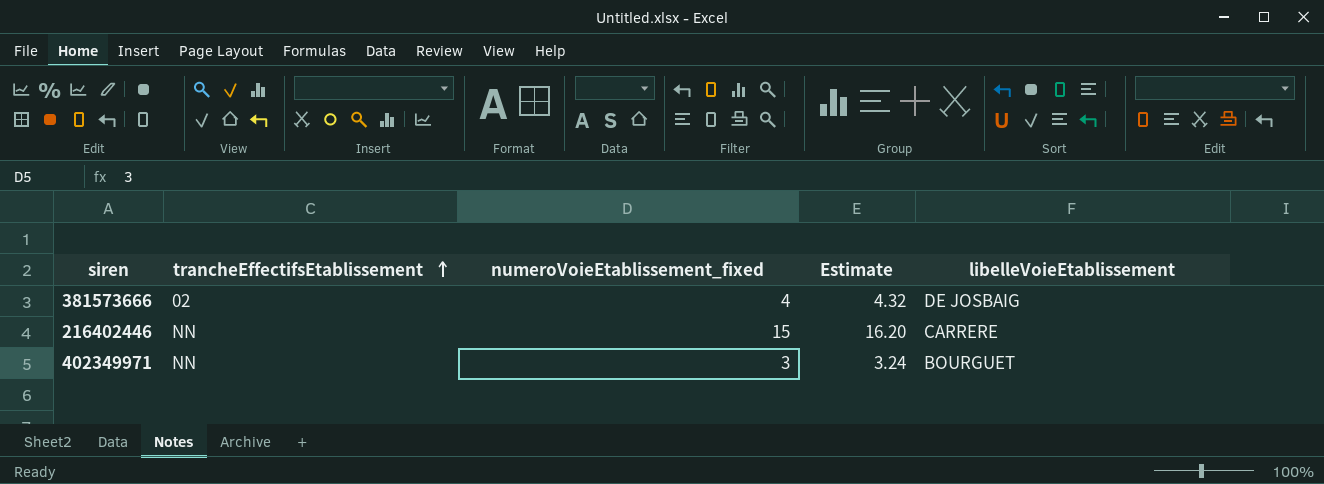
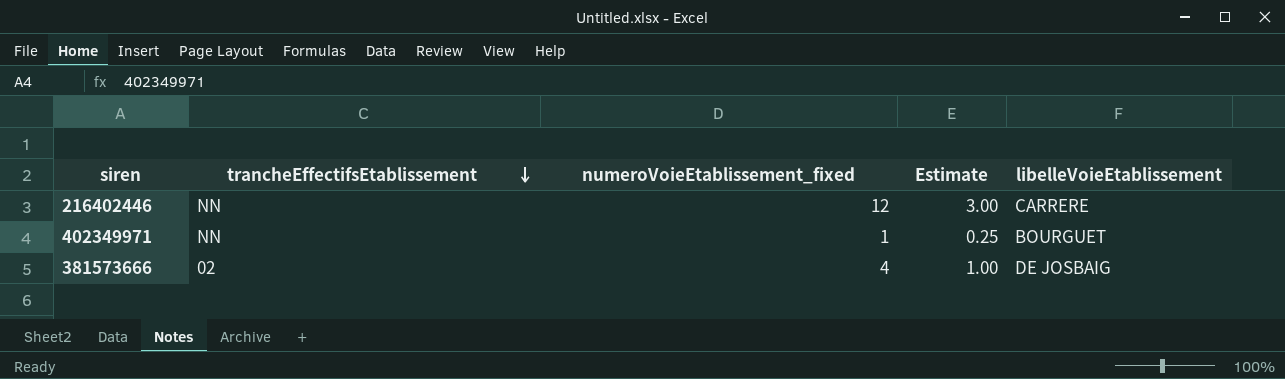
row order: trancheEffectifsEtablissement ascending -> trancheEffectifsEtablissement descending
column Estimate | formula: [numeroVoieEtablissement_fixed] * 1.08 -> [numeroVoieEtablissement_fixed] * 0.25
216402446 | numeroVoieEtablissement_fixed: 15 -> 12
402349971 | numeroVoieEtablissement_fixed: 3 -> 1

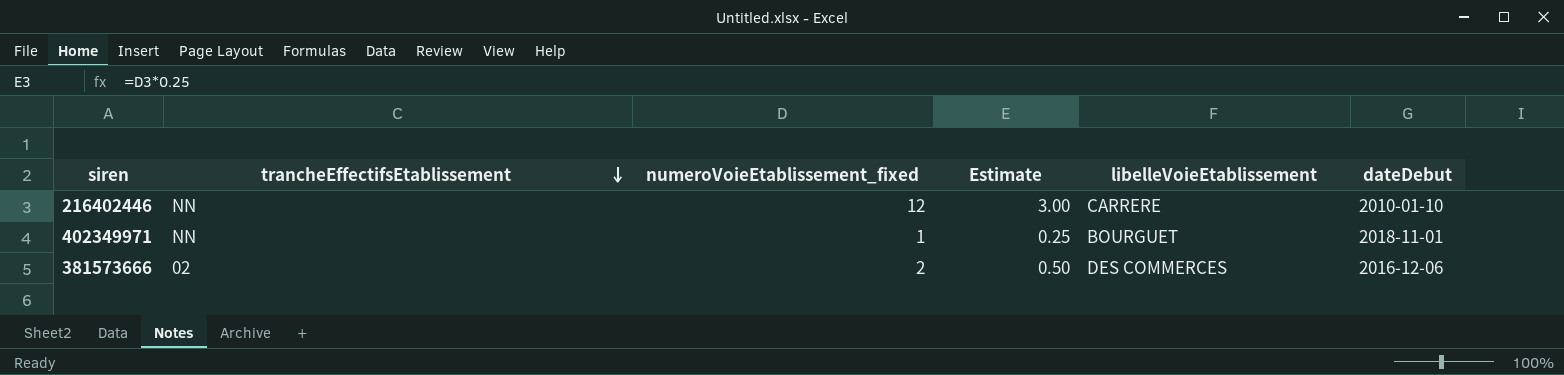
column dateDebut | position: none -> 6
381573666 | numeroVoieEtablissement_fixed: 4 -> 2
381573666 | Estimate: 1.00 -> 0.50
381573666 | libelleVoieEtablissement: DE JOSBAIG -> DES COMMERCES

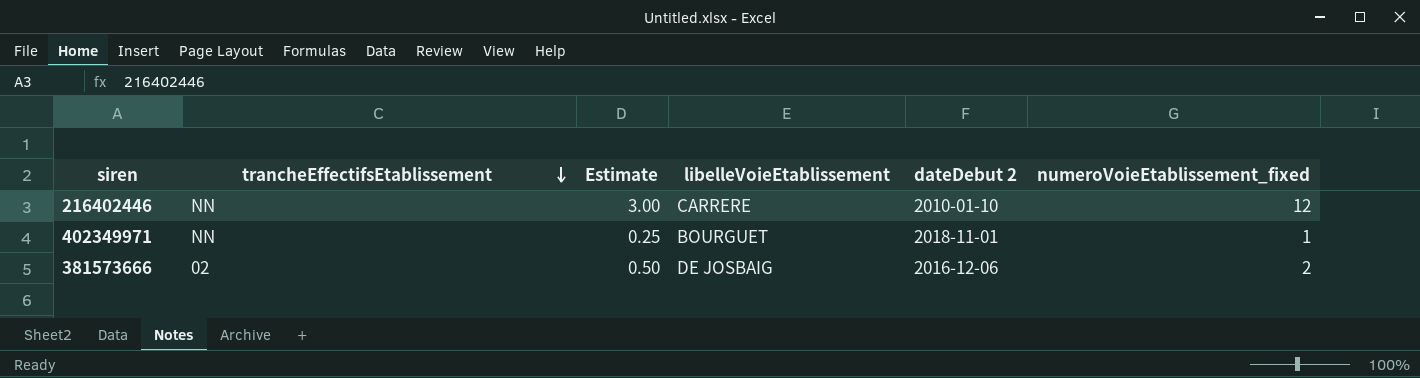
column name: dateDebut -> dateDebut 2
column numeroVoieEtablissement_fixed | position: 3 -> 6
381573666 | libelleVoieEtablissement: DES COMMERCES -> DE JOSBAIG

